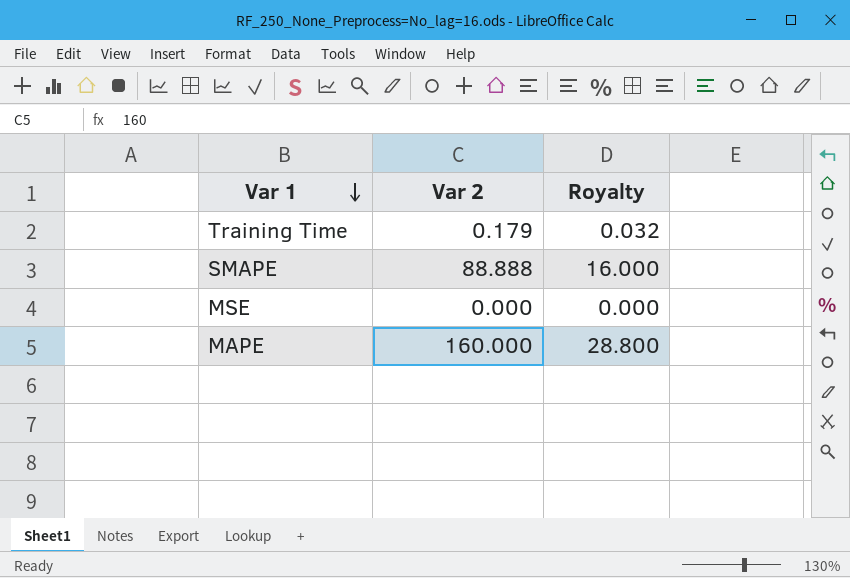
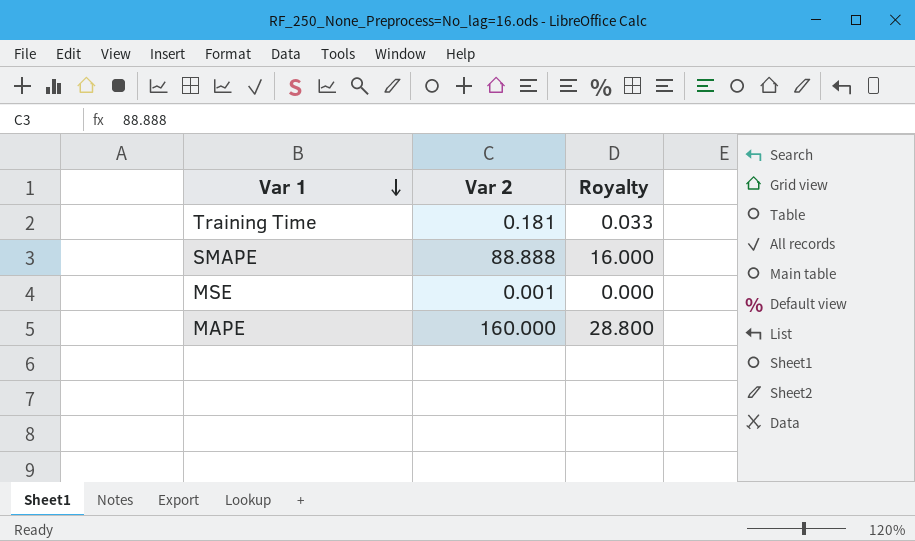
Training Time | Var 2: 0.179 -> 0.181
Training Time | Royalty: 0.032 -> 0.033
MSE | Var 2: 0.000 -> 0.001

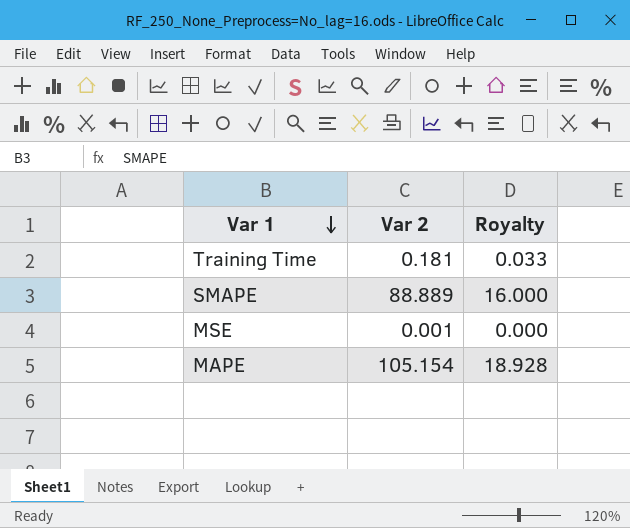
SMAPE | Var 2: 88.888 -> 88.889
MAPE | Var 2: 160.000 -> 105.154
MAPE | Royalty: 28.800 -> 18.928

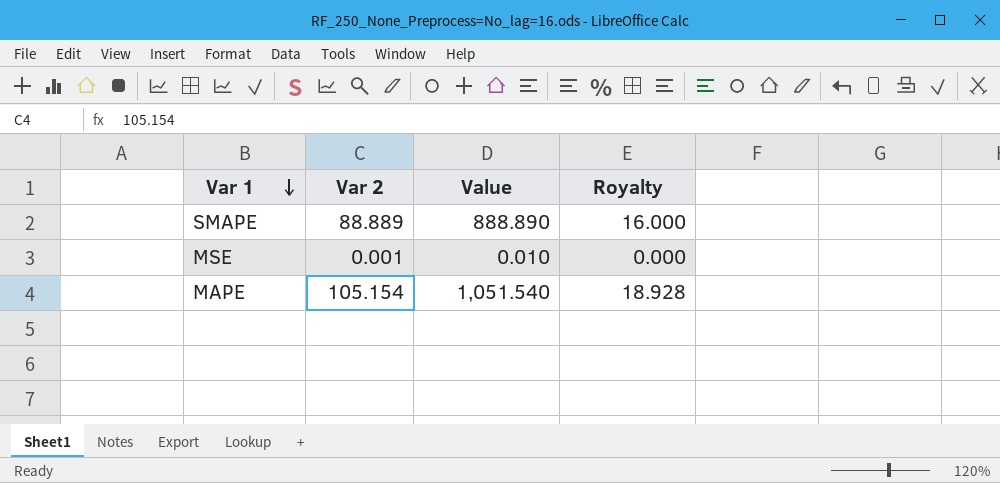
column Value | formula: none -> [Var 2] * 10
row Training Time: 0.181 | 0.033 -> none

